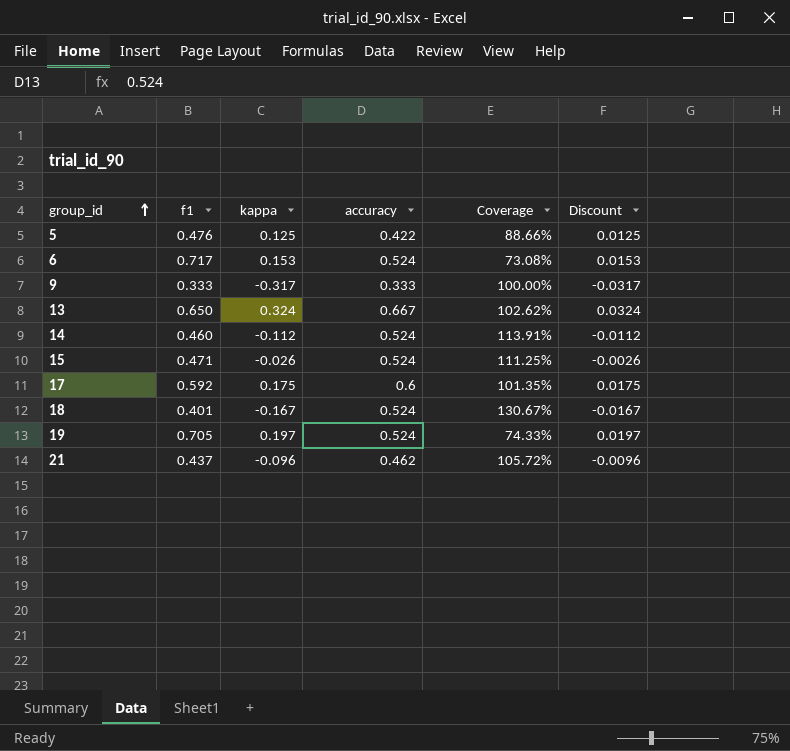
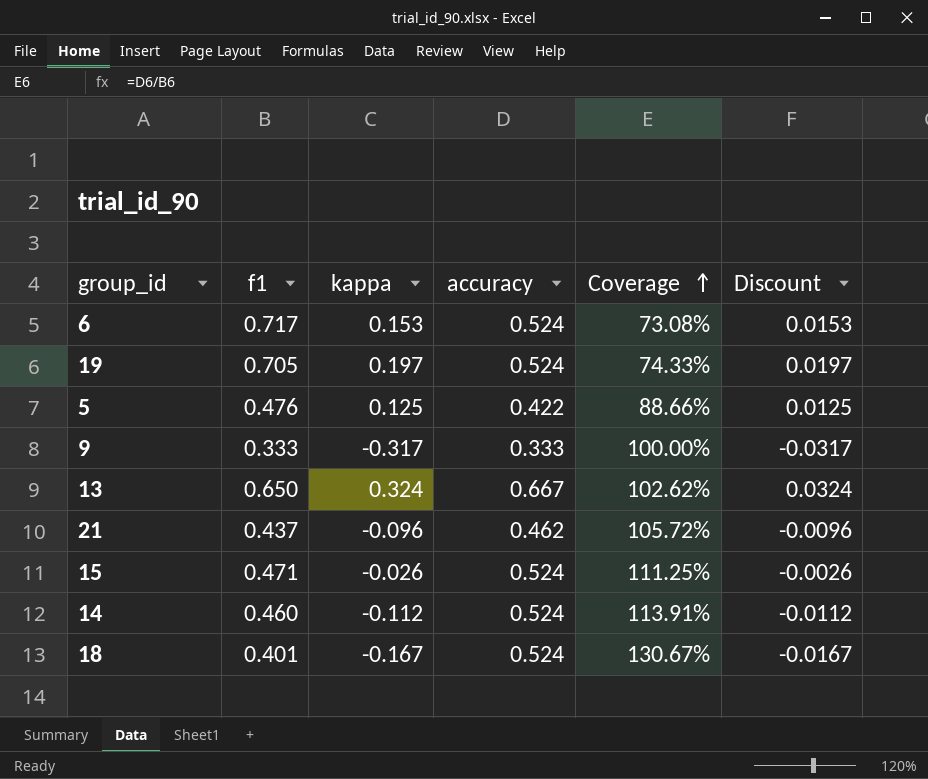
row order: group_id ascending -> Coverage ascending
row 17: 0.592 | 0.175 | 0.6 | 101.35% | 0.0175 -> none

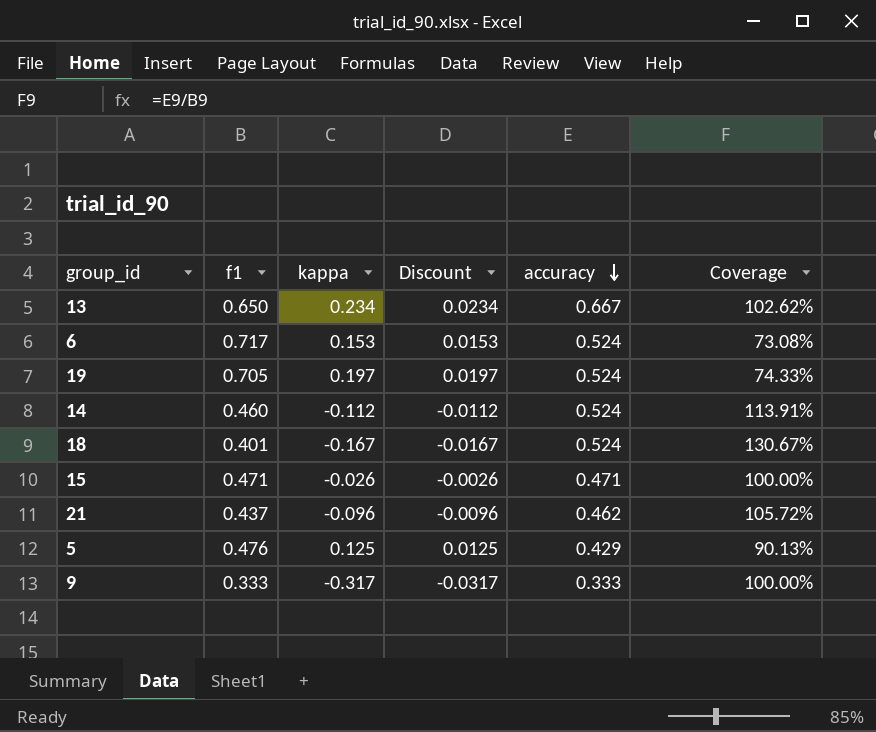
row order: Coverage ascending -> accuracy descending
column Discount | position: 6 -> 4
13 | kappa: 0.324 -> 0.234
13 | Discount: 0.0324 -> 0.0234
15 | accuracy: 0.524 -> 0.471
15 | Coverage: 111.25% -> 100.00%
5 | accuracy: 0.422 -> 0.429
5 | Coverage: 88.66% -> 90.13%

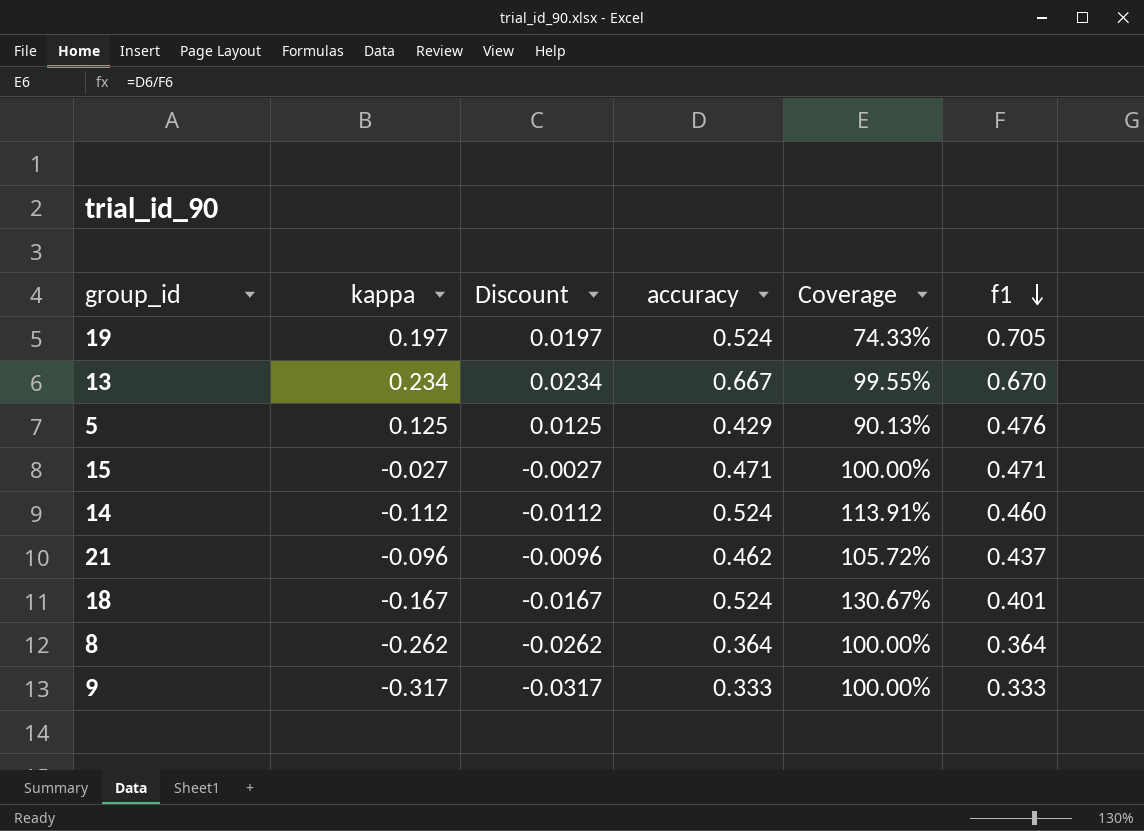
row order: accuracy descending -> f1 descending
column f1 | position: 2 -> 6
row 6: 0.717 | 0.153 | 0.0153 | 0.524 | 73.08% -> none
13 | Coverage: 102.62% -> 99.55%
13 | f1: 0.650 -> 0.670
15 | kappa: -0.026 -> -0.027
15 | Discount: -0.0026 -> -0.0027
row 8: none -> -0.262 | -0.0262 | 0.364 | 100.00% | 0.364

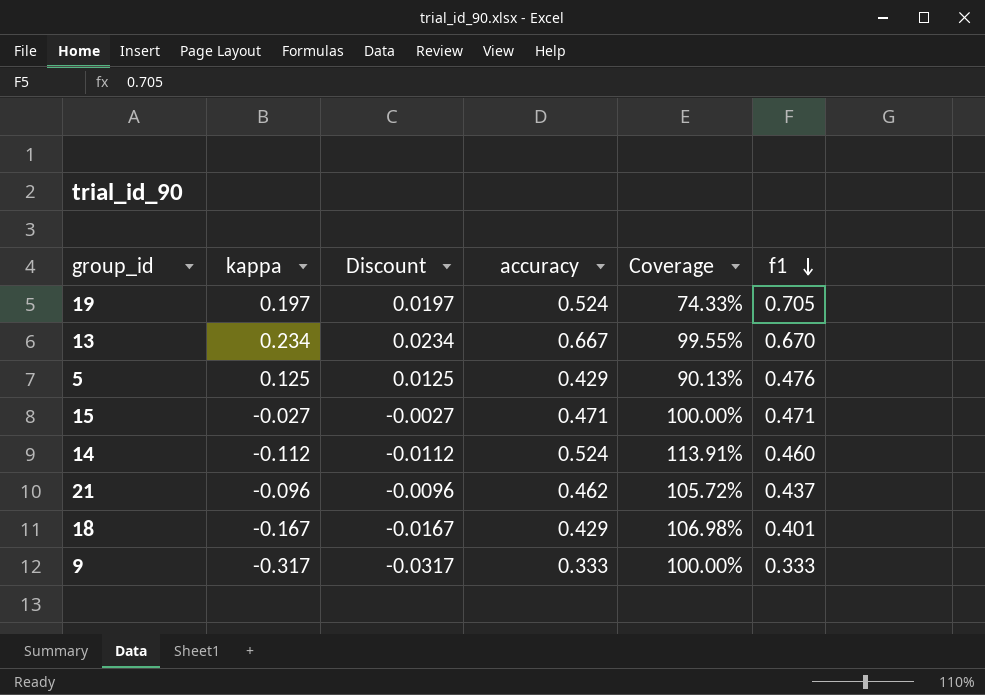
row 8: -0.262 | -0.0262 | 0.364 | 100.00% | 0.364 -> none
18 | accuracy: 0.524 -> 0.429
18 | Coverage: 130.67% -> 106.98%

